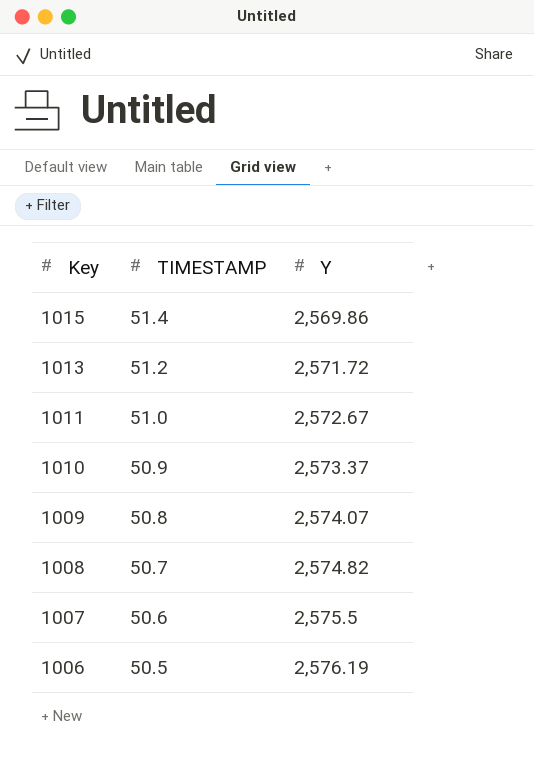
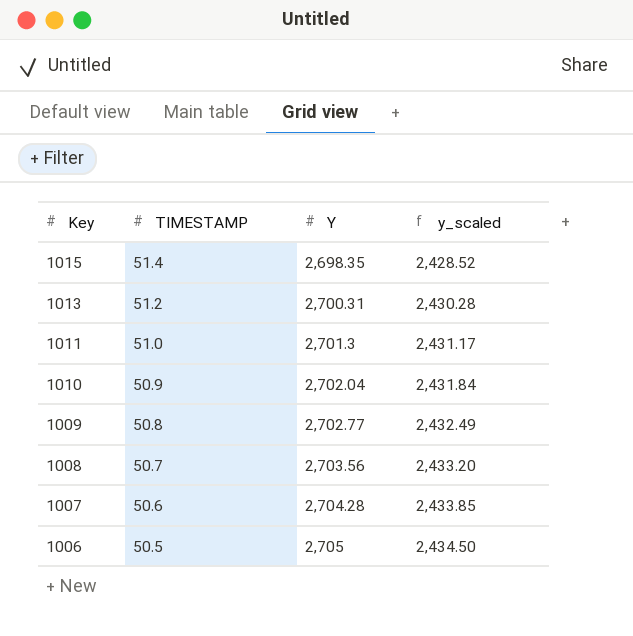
column y_scaled | formula: none -> [Y] * 0.9
1015 | Y: 2,569.86 -> 2,698.35
1013 | Y: 2,571.72 -> 2,700.31
1011 | Y: 2,572.67 -> 2,701.3
1010 | Y: 2,573.37 -> 2,702.04
1009 | Y: 2,574.07 -> 2,702.77
1008 | Y: 2,574.82 -> 2,703.56
1007 | Y: 2,575.5 -> 2,704.28
1006 | Y: 2,576.19 -> 2,705

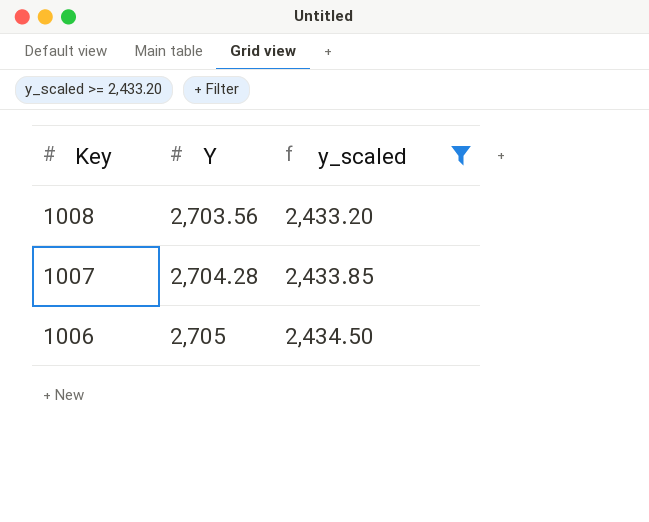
filter: none -> y_scaled >= 2,433.20
column TIMESTAMP | position: 2 -> none

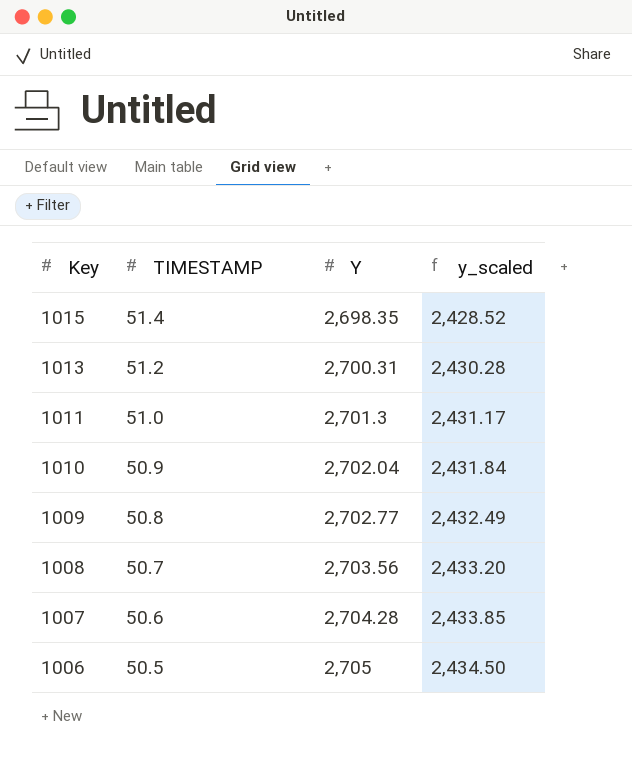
filter: y_scaled >= 2,433.20 -> none
column TIMESTAMP | position: none -> 2

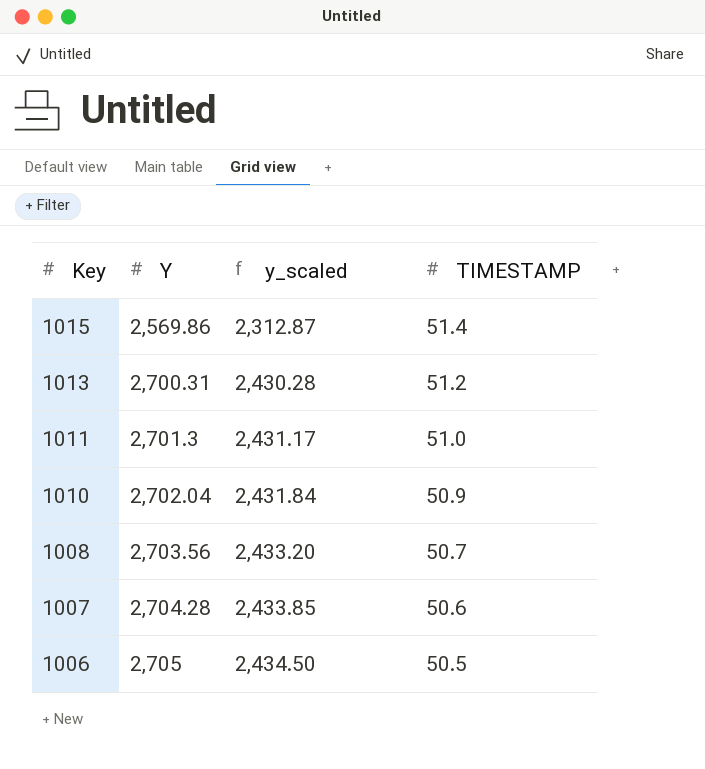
column TIMESTAMP | position: 2 -> 4
row 1009: 50.8 | 2,702.77 | 2,432.49 -> none
1015 | Y: 2,698.35 -> 2,569.86
1015 | y_scaled: 2,428.52 -> 2,312.87

